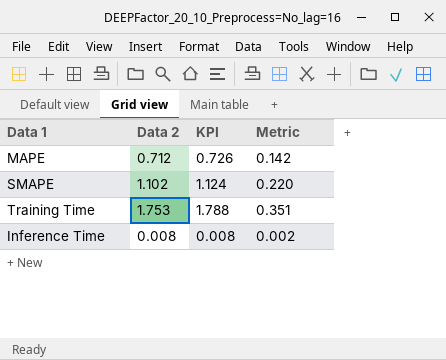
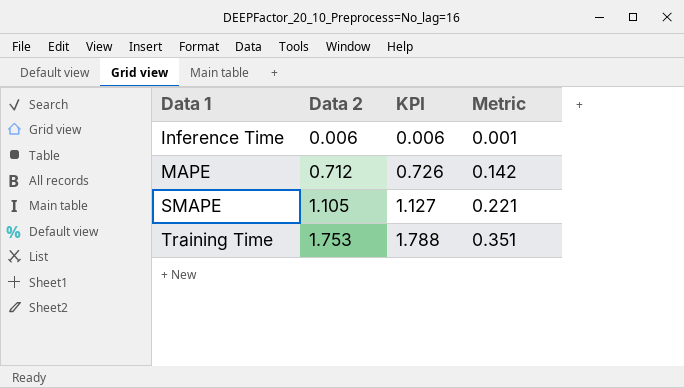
row order: none -> Data 1 ascending
Inference Time | Data 2: 0.008 -> 0.006
Inference Time | KPI: 0.008 -> 0.006
Inference Time | Metric: 0.002 -> 0.001
SMAPE | Data 2: 1.102 -> 1.105
SMAPE | KPI: 1.124 -> 1.127
SMAPE | Metric: 0.220 -> 0.221

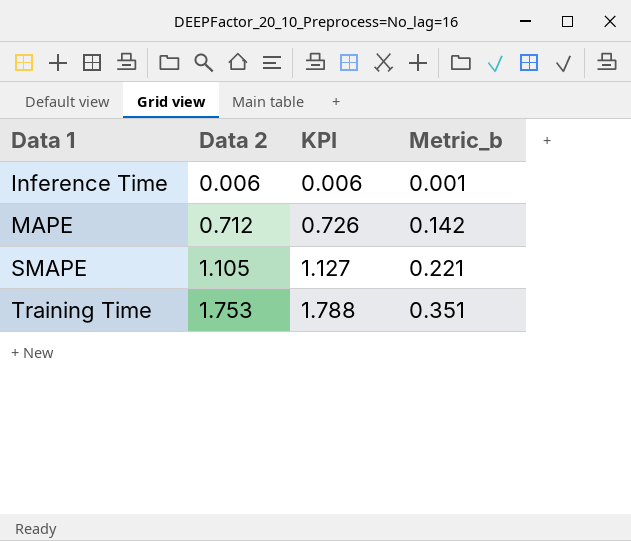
column name: Metric -> Metric_b

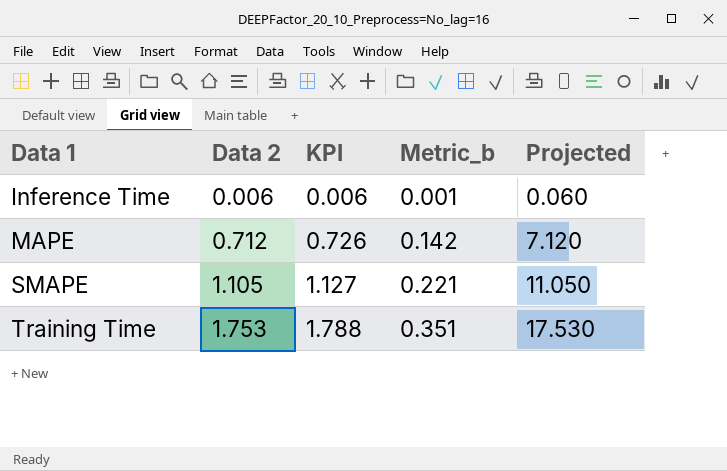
column Projected | formula: none -> [Data 2] * 10

